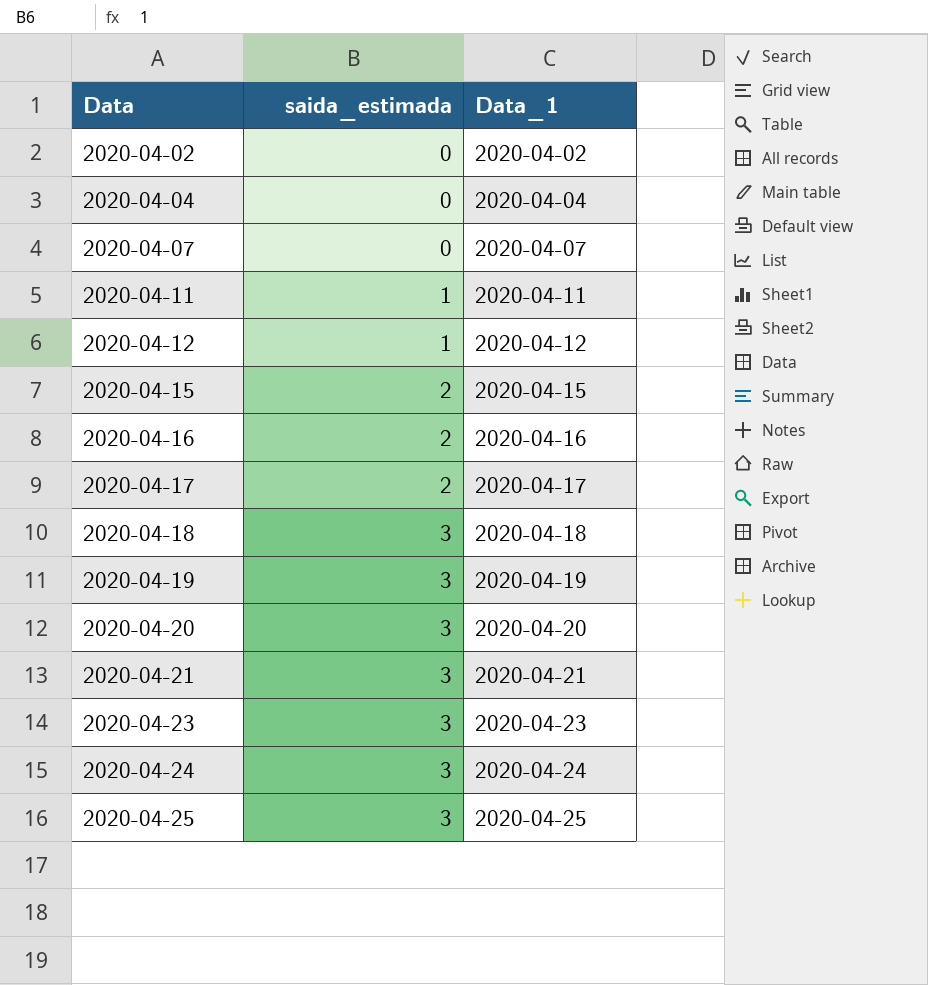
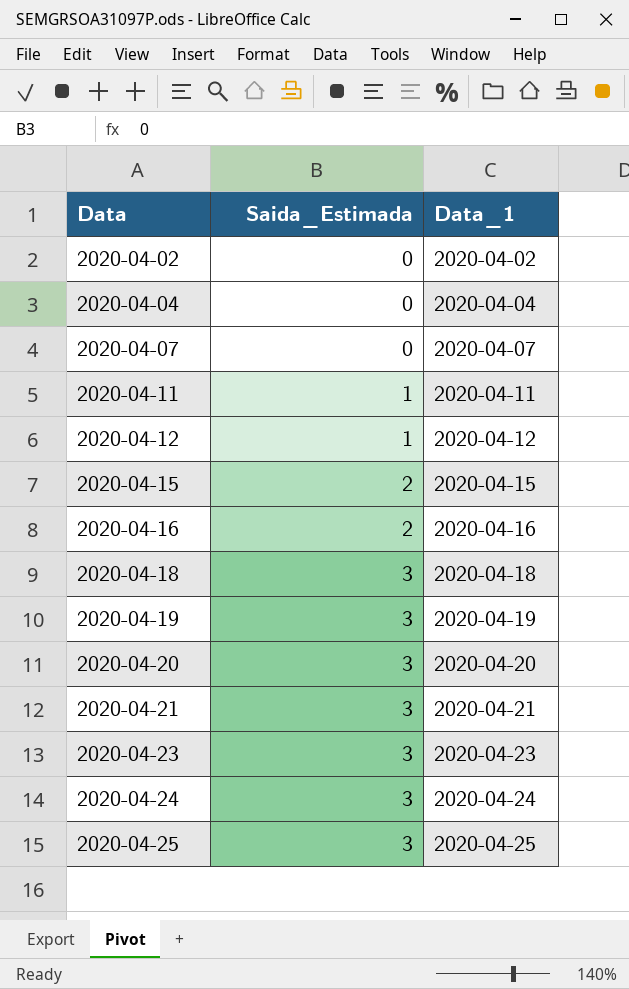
column name: saida_estimada -> Saida_Estimada
row 2020-04-17: 2 | 2020-04-17 -> none

